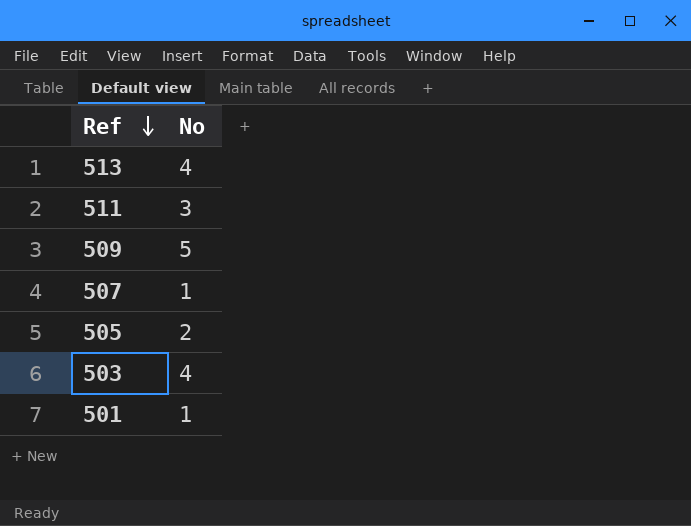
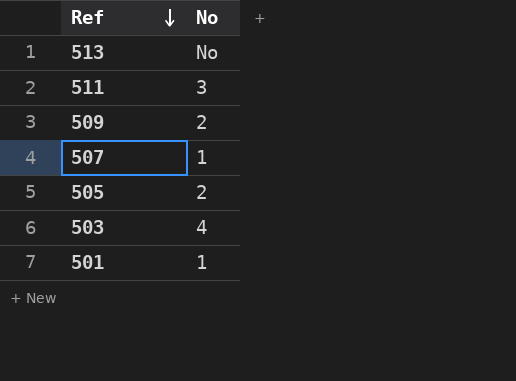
513 | No: 4 -> No
509 | No: 5 -> 2

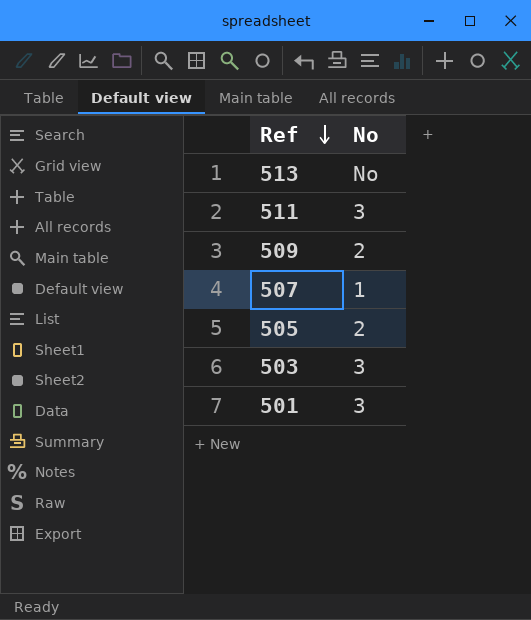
503 | No: 4 -> 3
501 | No: 1 -> 3

